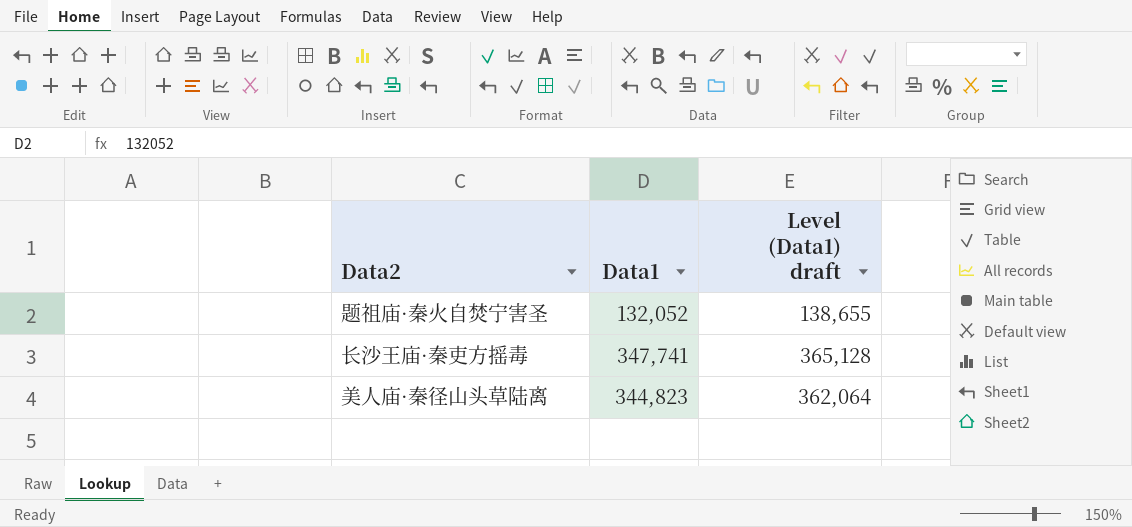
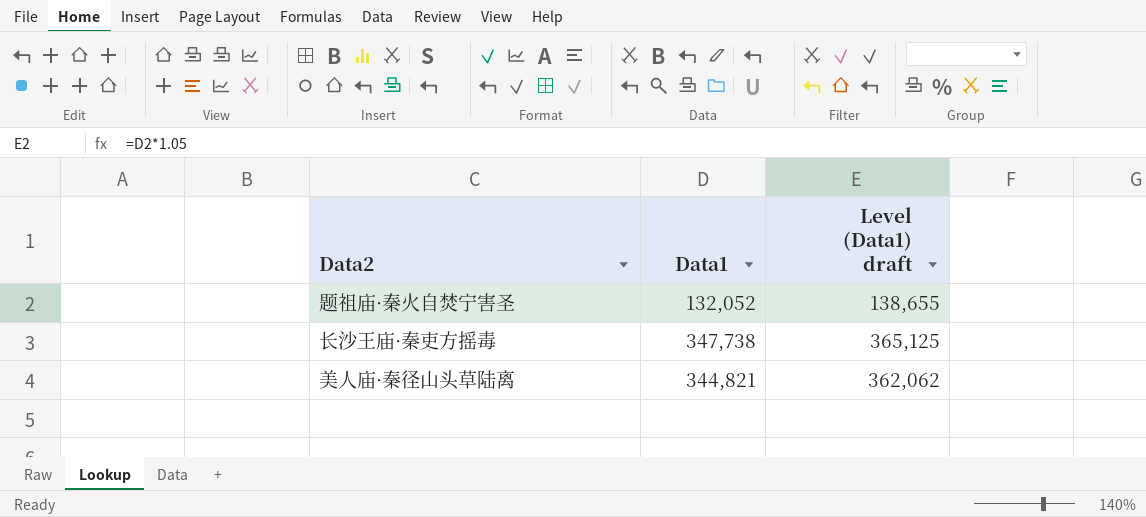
长沙王庙·秦吏方摇毒 | Data1: 347,741 -> 347,738
长沙王庙·秦吏方摇毒 | Level (Data1) draft: 365,128 -> 365,125
美人庙·秦径山头草陆离 | Data1: 344,823 -> 344,821
美人庙·秦径山头草陆离 | Level (Data1) draft: 362,064 -> 362,062

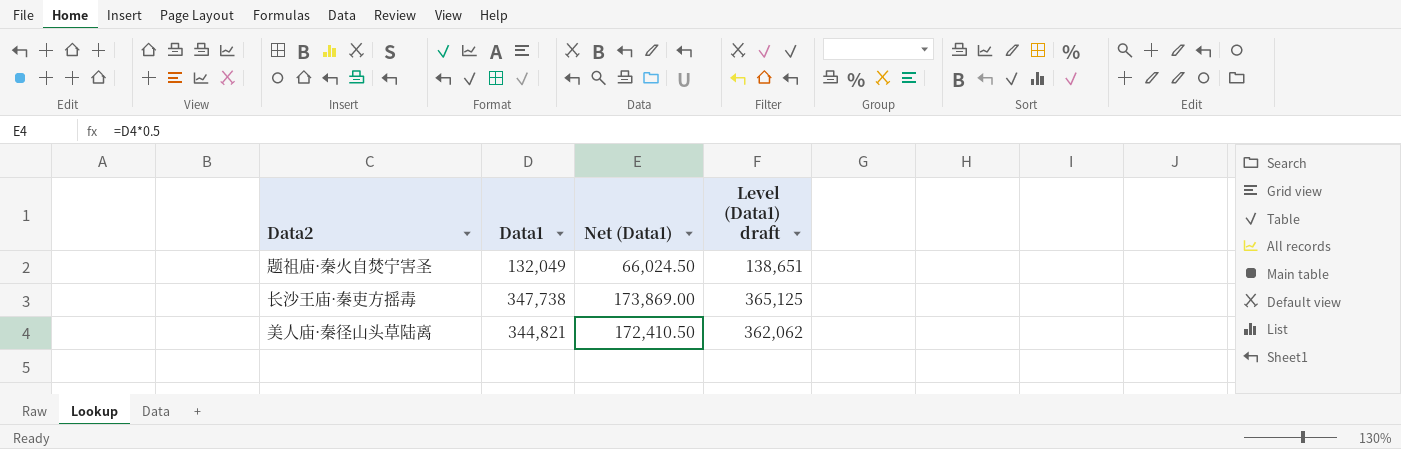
column Net (Data1) | formula: none -> [Data1] * 0.5
题祖庙·秦火自焚宁害圣 | Data1: 132,052 -> 132,049
题祖庙·秦火自焚宁害圣 | Level (Data1) draft: 138,655 -> 138,651

